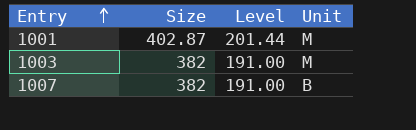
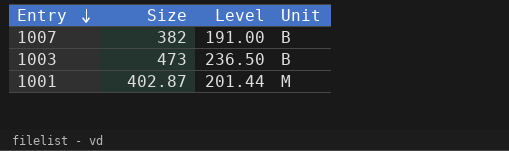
row order: Entry ascending -> Entry descending
1003 | Size: 382 -> 473
1003 | Level: 191.00 -> 236.50
1003 | Unit: M -> B

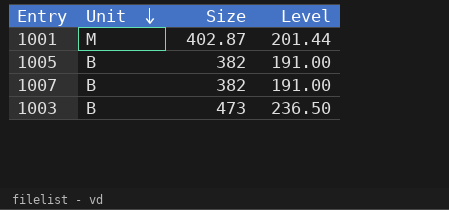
row order: Entry descending -> Unit descending
column Unit | position: 4 -> 2
row 1005: none -> B | 382 | 191.00

